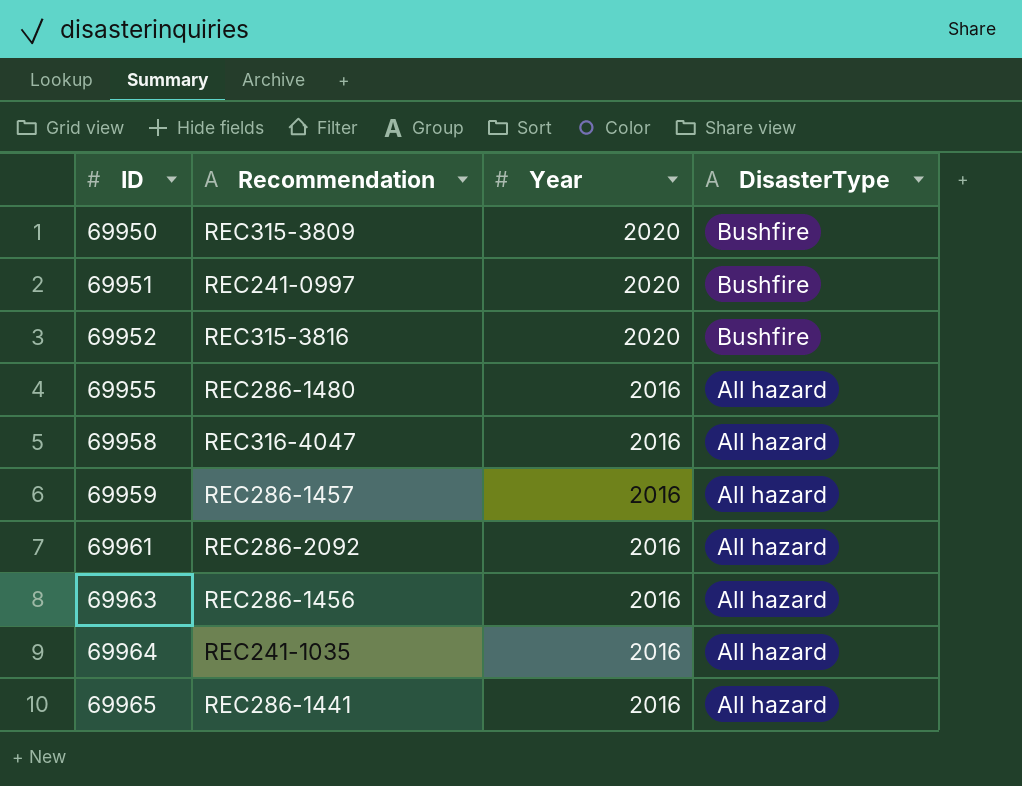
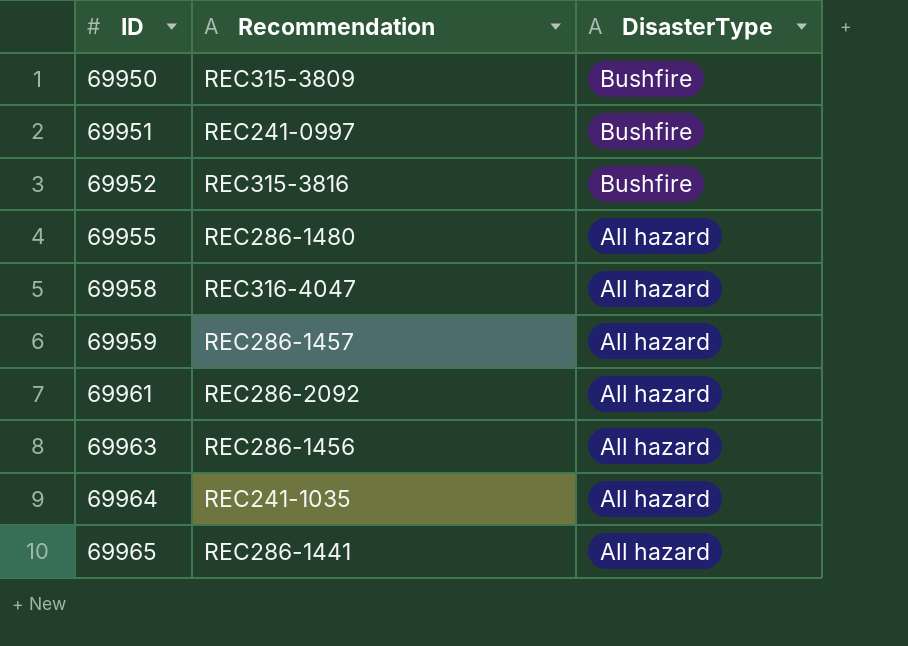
column Year | position: 3 -> none

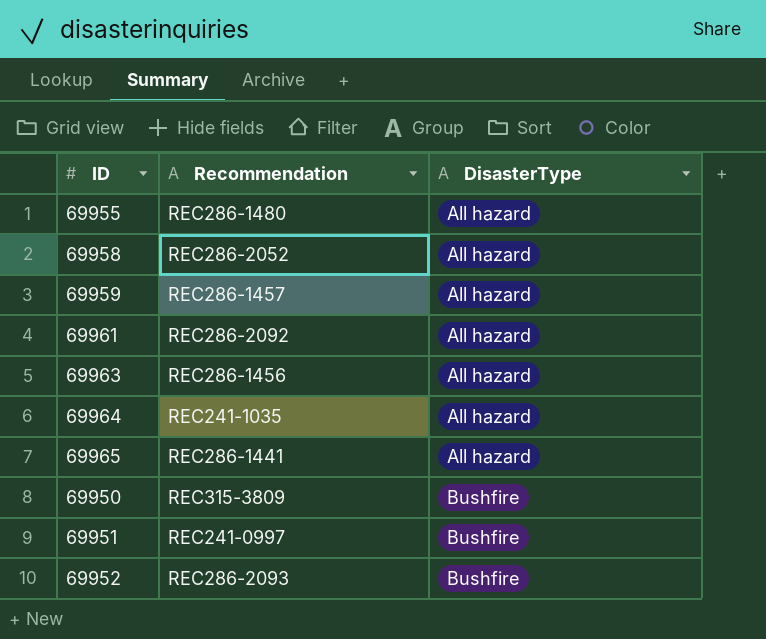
row order: ID ascending -> DisasterType ascending
69958 | Recommendation: REC316-4047 -> REC286-2052
69952 | Recommendation: REC315-3816 -> REC286-2093

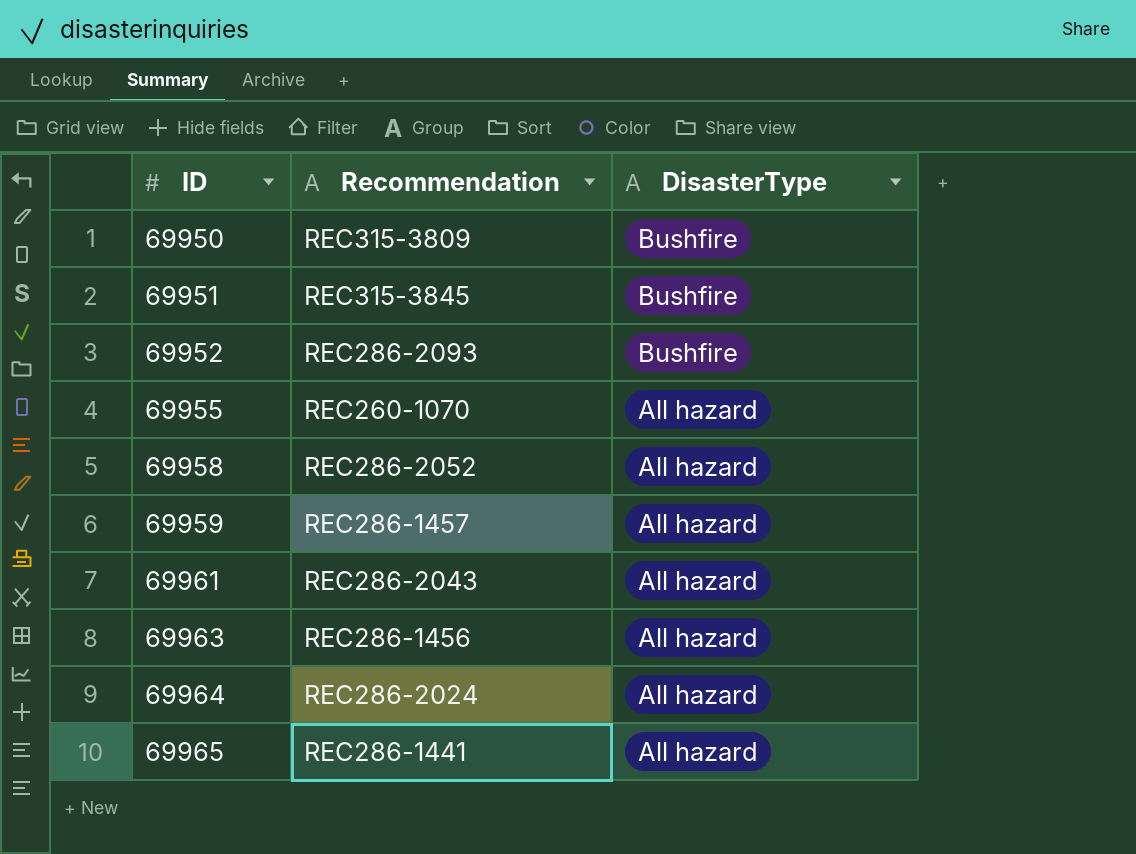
row order: DisasterType ascending -> ID ascending
69951 | Recommendation: REC241-0997 -> REC315-3845
69955 | Recommendation: REC286-1480 -> REC260-1070
69961 | Recommendation: REC286-2092 -> REC286-2043
69964 | Recommendation: REC241-1035 -> REC286-2024

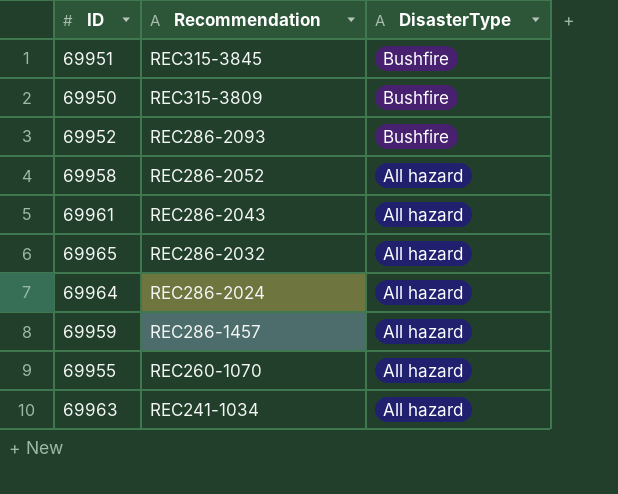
row order: ID ascending -> Recommendation descending
69965 | Recommendation: REC286-1441 -> REC286-2032
69963 | Recommendation: REC286-1456 -> REC241-1034

